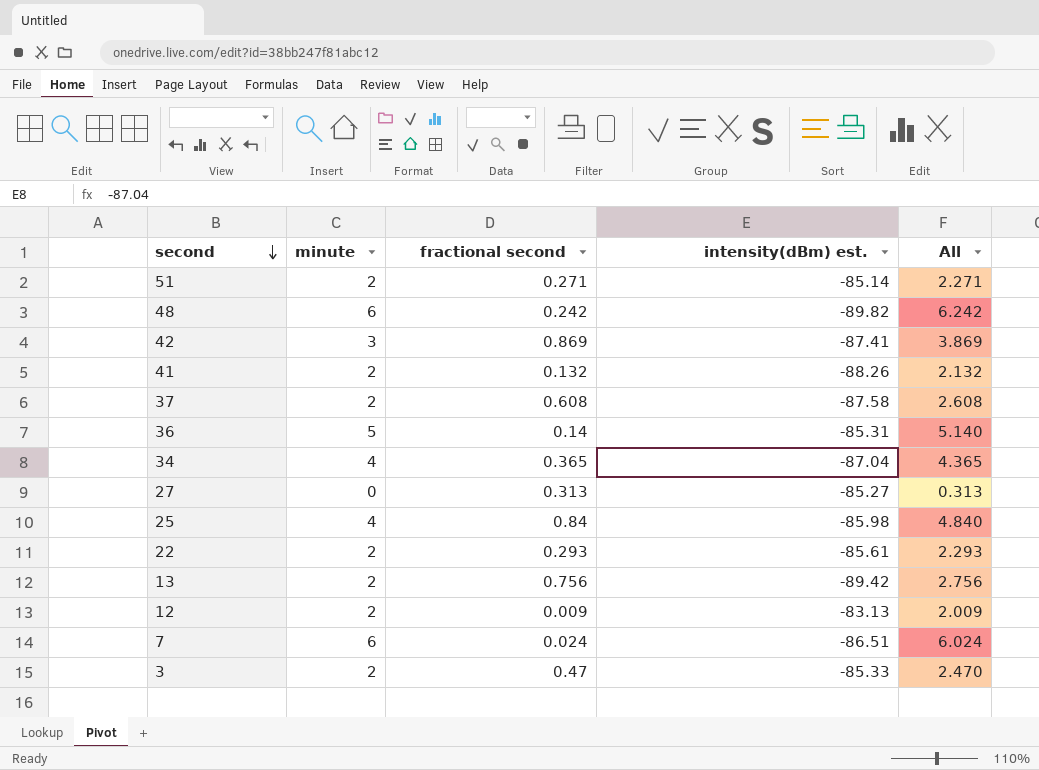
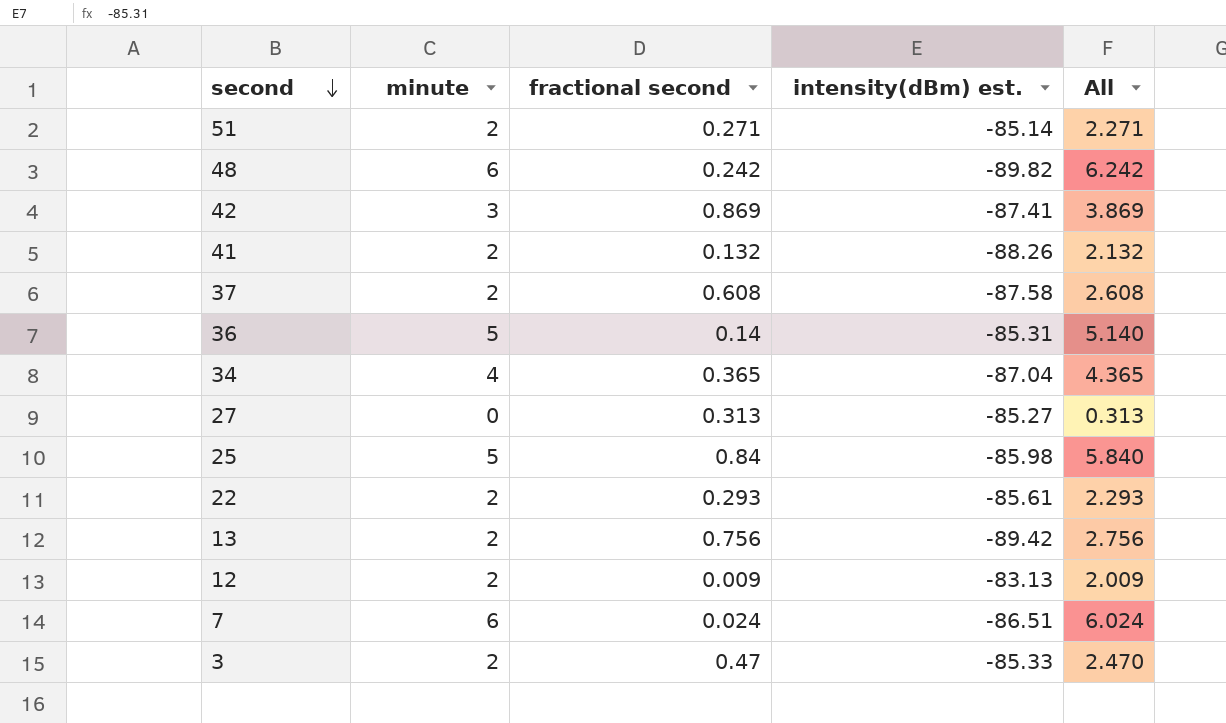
25 | minute: 4 -> 5
25 | All: 4.840 -> 5.840

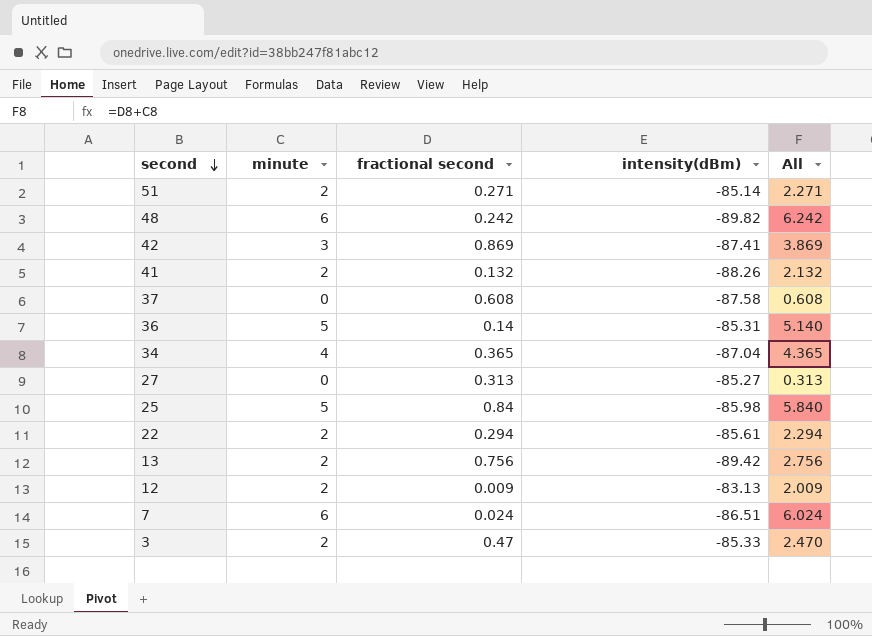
column name: intensity(dBm) est. -> intensity(dBm)
37 | minute: 2 -> 0
37 | All: 2.608 -> 0.608
22 | fractional second: 0.293 -> 0.294
22 | All: 2.293 -> 2.294

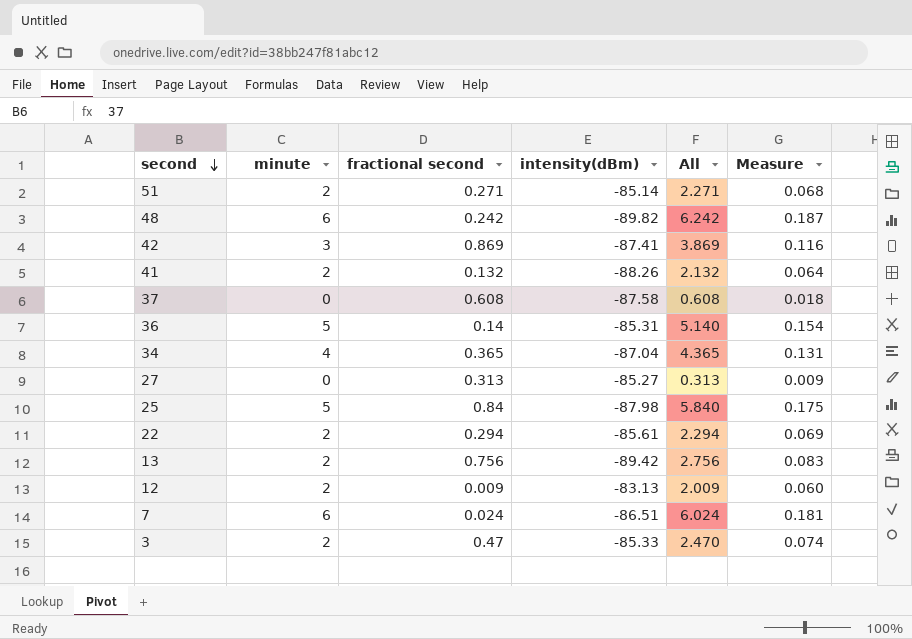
column Measure | formula: none -> [All] * 0.03
25 | intensity(dBm): -85.98 -> -87.98

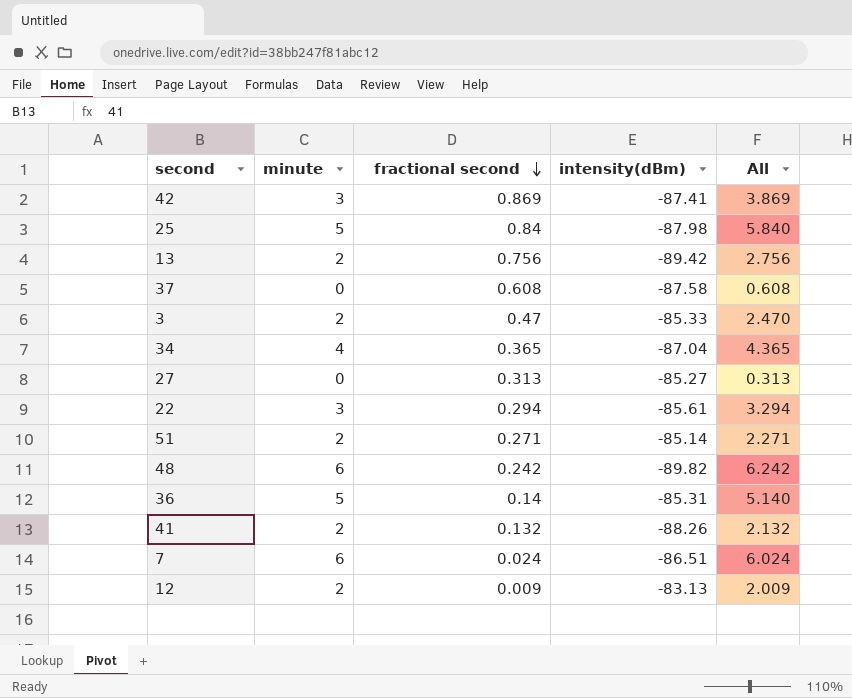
row order: second descending -> fractional second descending
column Measure | formula: [All] * 0.03 -> none
22 | minute: 2 -> 3
22 | All: 2.294 -> 3.294

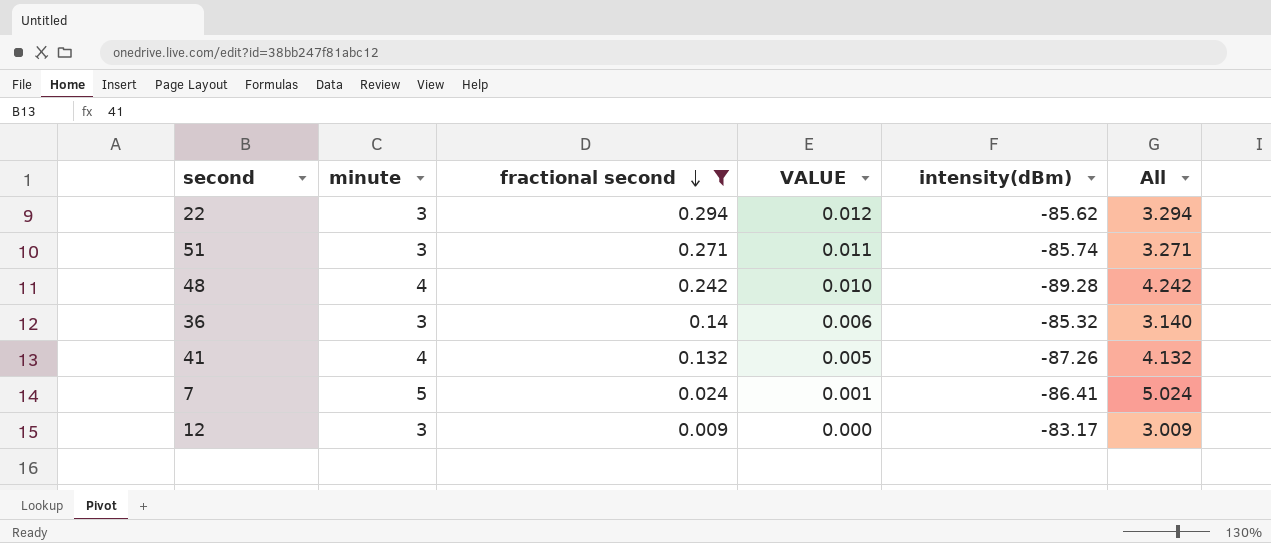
filter: none -> fractional second <= 0.294
column VALUE | formula: none -> [fractional second] * 0.04
22 | intensity(dBm): -85.61 -> -85.62
51 | minute: 2 -> 3
51 | intensity(dBm): -85.14 -> -85.74
51 | All: 2.271 -> 3.271
48 | minute: 6 -> 4
48 | intensity(dBm): -89.82 -> -89.28
48 | All: 6.242 -> 4.242
36 | minute: 5 -> 3
36 | intensity(dBm): -85.31 -> -85.32
36 | All: 5.140 -> 3.140
41 | minute: 2 -> 4
41 | intensity(dBm): -88.26 -> -87.26
41 | All: 2.132 -> 4.132
7 | minute: 6 -> 5
7 | intensity(dBm): -86.51 -> -86.41
7 | All: 6.024 -> 5.024
12 | minute: 2 -> 3
12 | intensity(dBm): -83.13 -> -83.17
12 | All: 2.009 -> 3.009

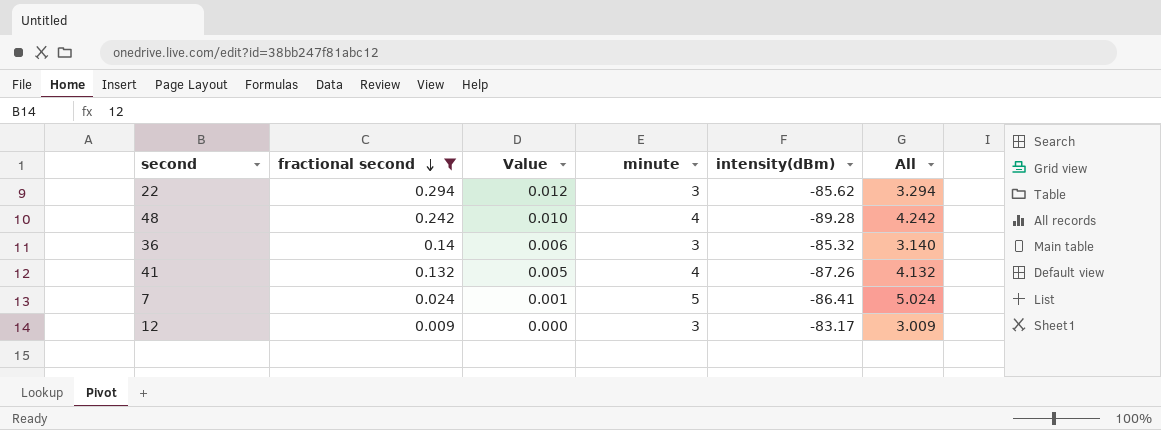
column name: VALUE -> Value
column minute | position: 2 -> 4
row 51: 3 | 0.271 | 0.011 | -85.74 | 3.271 -> none

